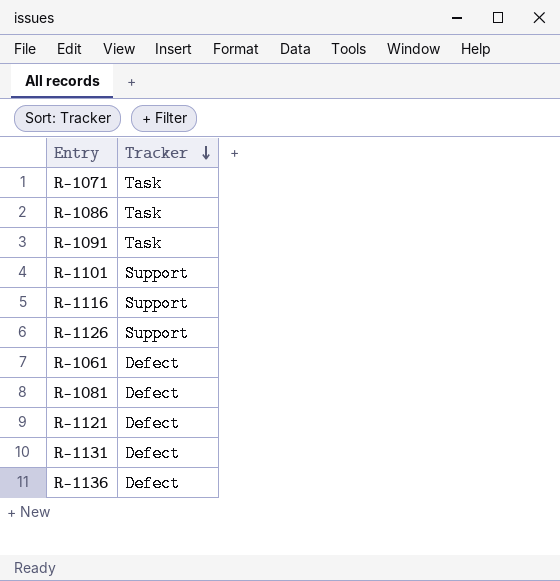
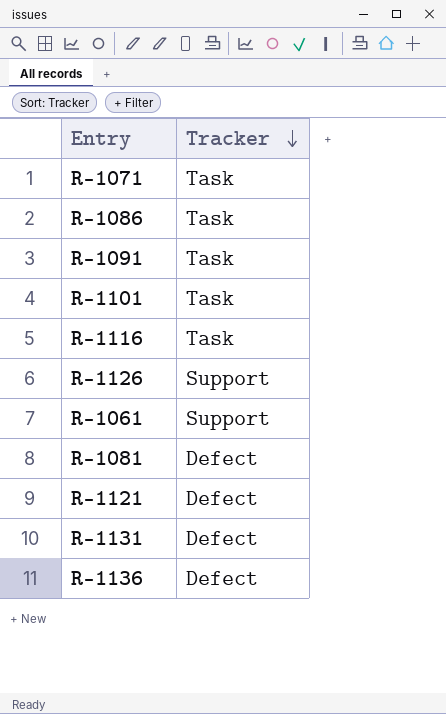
R-1101 | Tracker: Support -> Task
R-1116 | Tracker: Support -> Task
R-1061 | Tracker: Defect -> Support

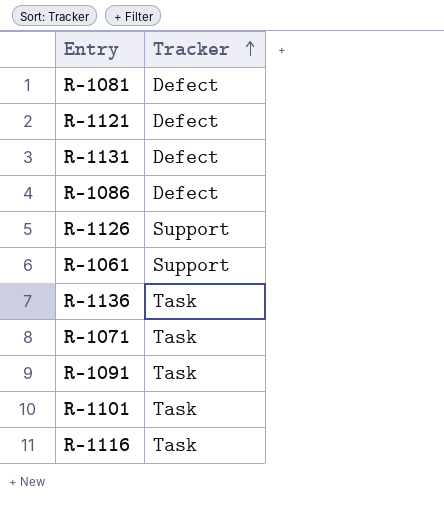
row order: Tracker descending -> Tracker ascending
R-1086 | Tracker: Task -> Defect
R-1136 | Tracker: Defect -> Task

